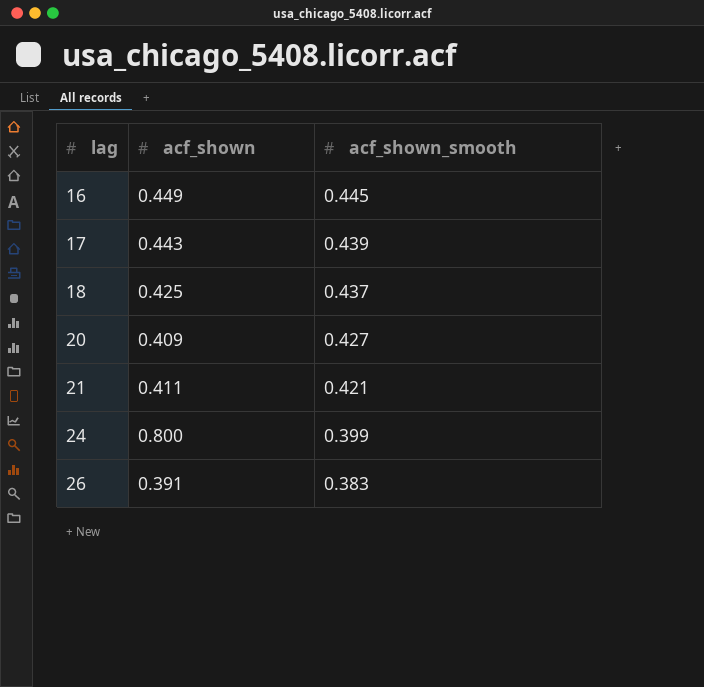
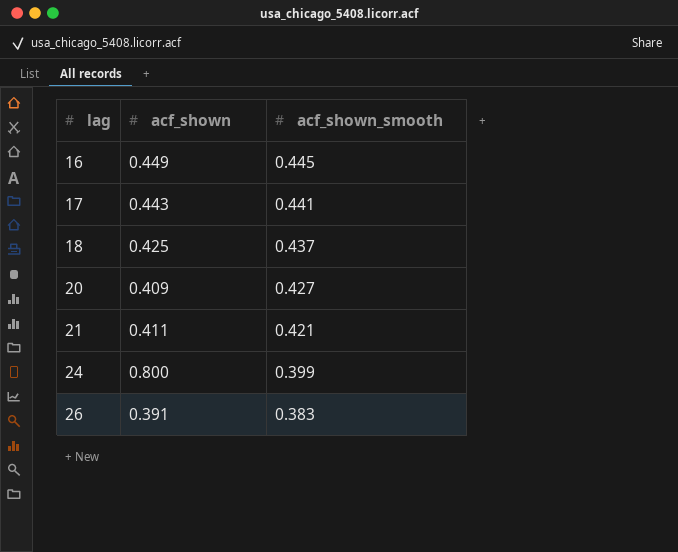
17 | acf_shown_smooth: 0.439 -> 0.441

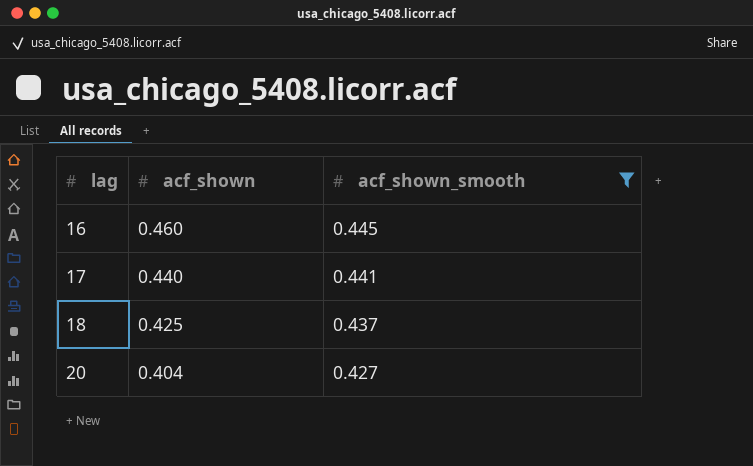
filter: none -> acf_shown_smooth >= 0.427
16 | acf_shown: 0.449 -> 0.460
17 | acf_shown: 0.443 -> 0.440
20 | acf_shown: 0.409 -> 0.404

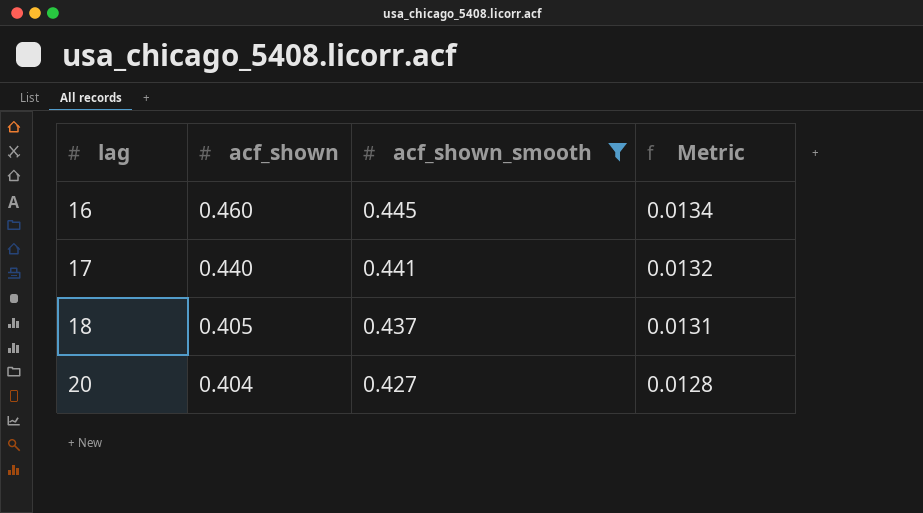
column Metric | formula: none -> [acf_shown_smooth] * 0.03
18 | acf_shown: 0.425 -> 0.405

